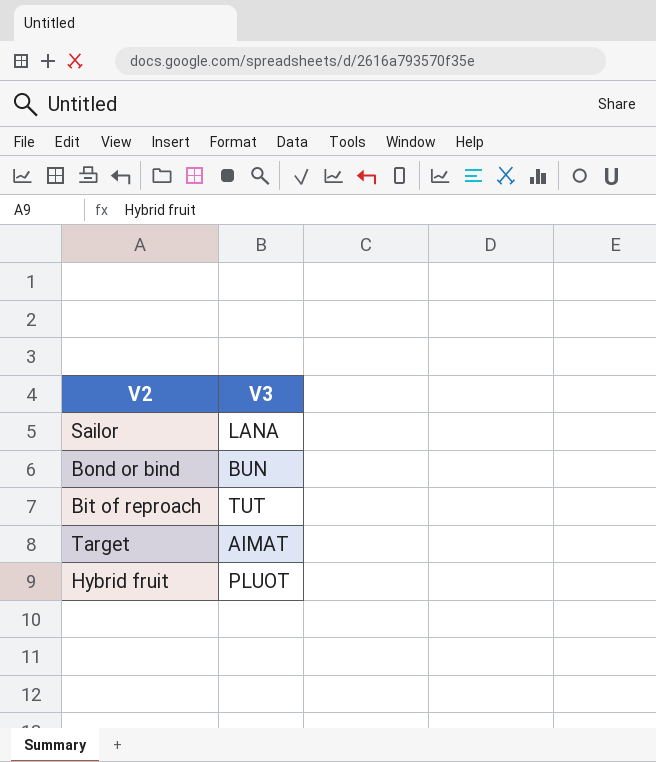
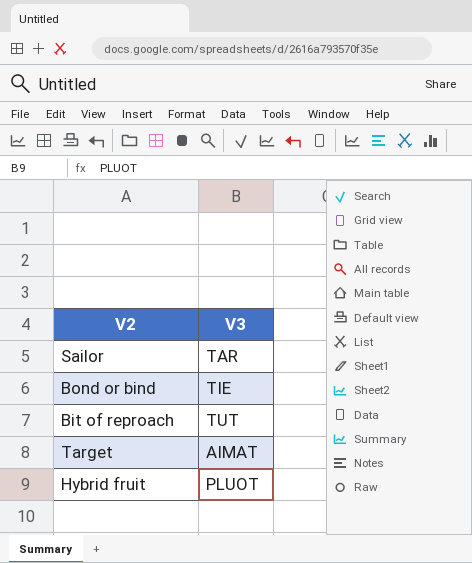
Sailor | V3: LANA -> TAR
Bond or bind | V3: BUN -> TIE

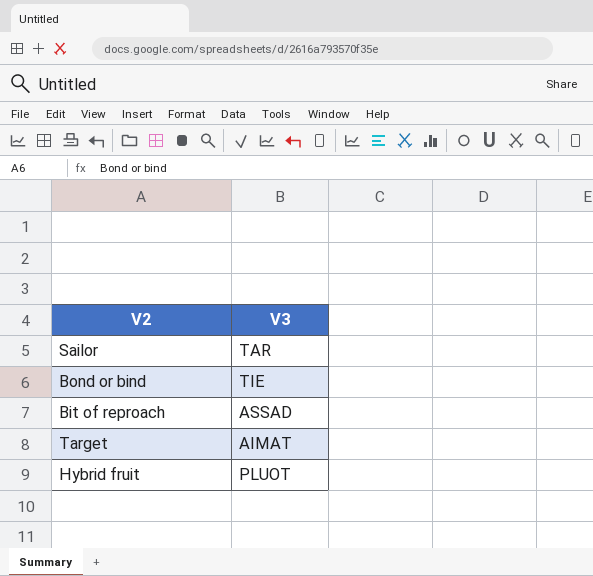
Bit of reproach | V3: TUT -> ASSAD

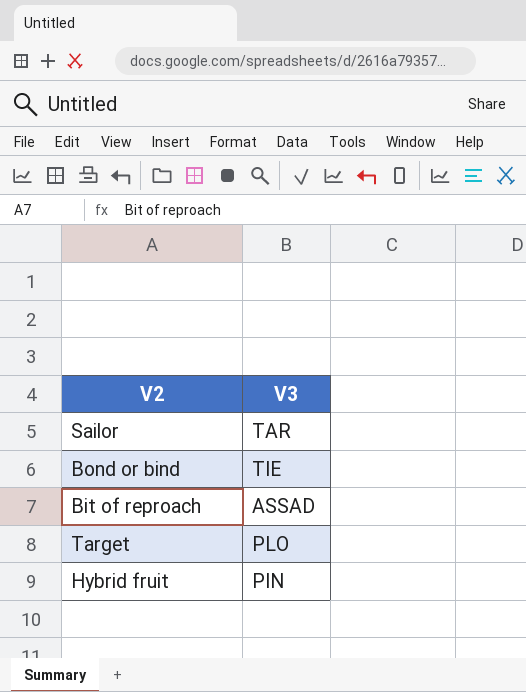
Target | V3: AIMAT -> PLO
Hybrid fruit | V3: PLUOT -> PIN

